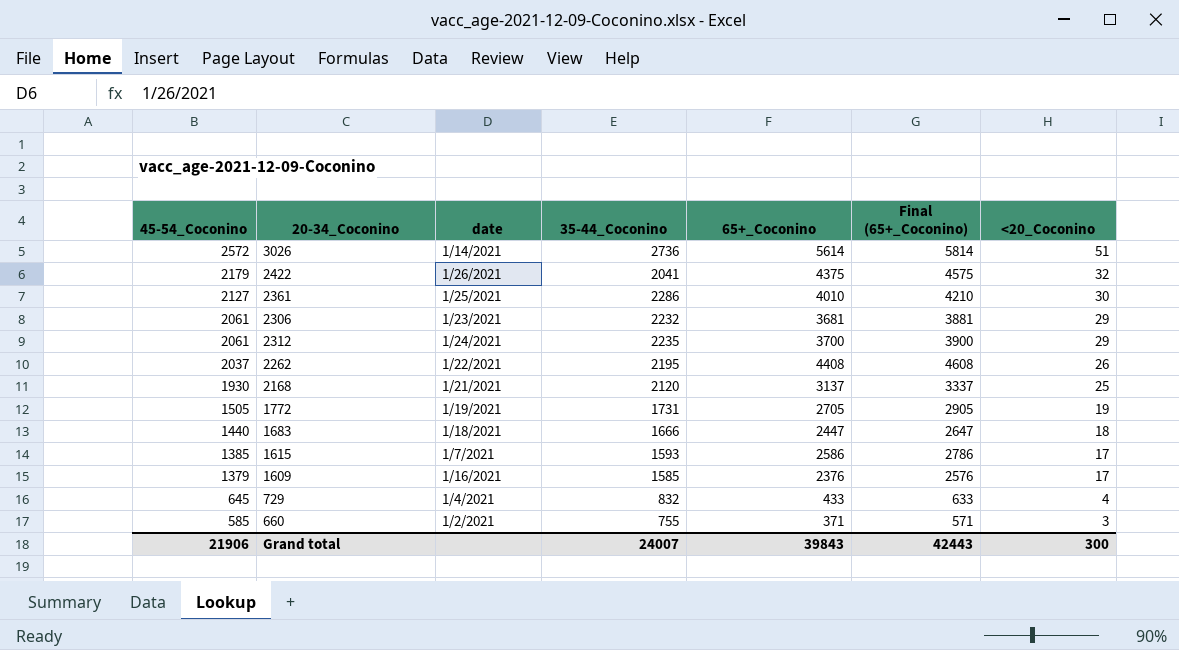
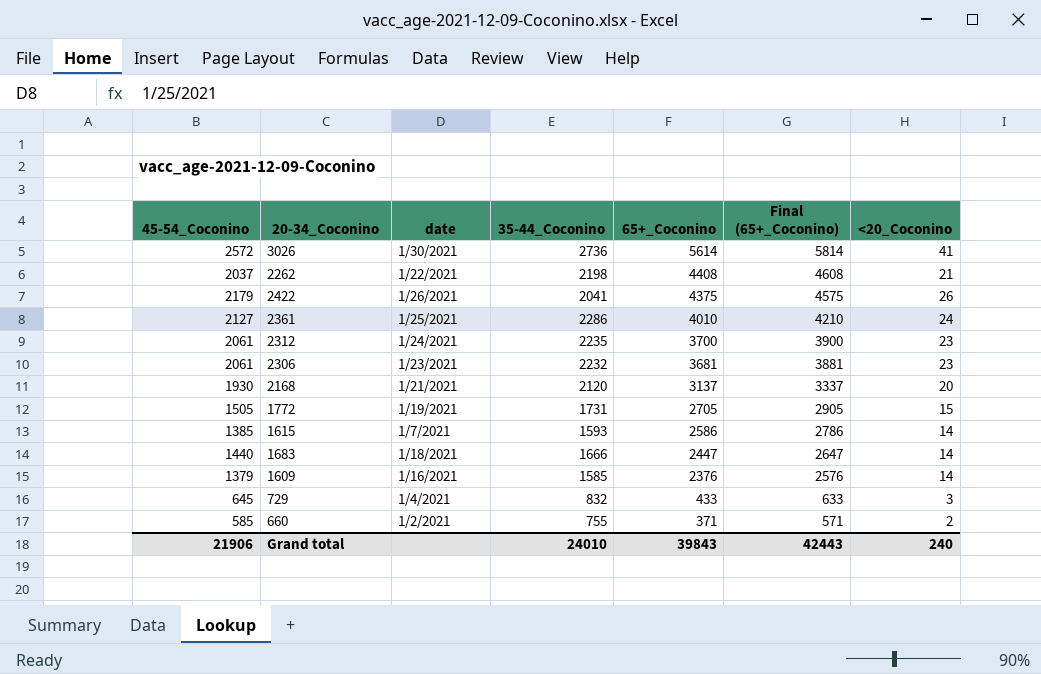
row order: 45-54_Coconino descending -> 65+_Coconino descending
3026 | date: 1/14/2021 -> 1/30/2021
3026 | <20_Coconino: 51 -> 41
2262 | 35-44_Coconino: 2195 -> 2198
2262 | <20_Coconino: 26 -> 21
2422 | <20_Coconino: 32 -> 26
2361 | <20_Coconino: 30 -> 24
2312 | <20_Coconino: 29 -> 23
2306 | <20_Coconino: 29 -> 23
2168 | <20_Coconino: 25 -> 20
1772 | <20_Coconino: 19 -> 15
1615 | <20_Coconino: 17 -> 14
1683 | <20_Coconino: 18 -> 14
1609 | <20_Coconino: 17 -> 14
729 | <20_Coconino: 4 -> 3
660 | <20_Coconino: 3 -> 2
Grand total | 35-44_Coconino: 24007 -> 24010
Grand total | <20_Coconino: 300 -> 240

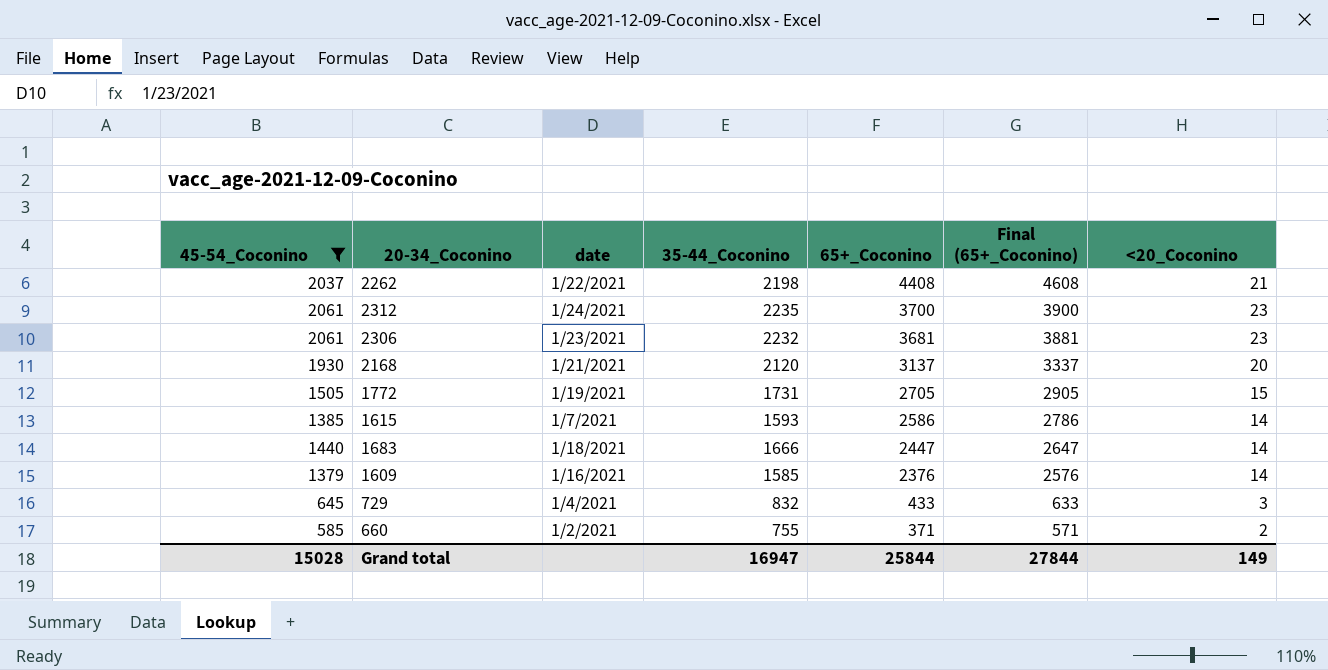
filter: none -> 45-54_Coconino <= 2061
Grand total | 45-54_Coconino: 21906 -> 15028
Grand total | 35-44_Coconino: 24010 -> 16947
Grand total | 65+_Coconino: 39843 -> 25844
Grand total | Final (65+_Coconino): 42443 -> 27844
Grand total | <20_Coconino: 240 -> 149

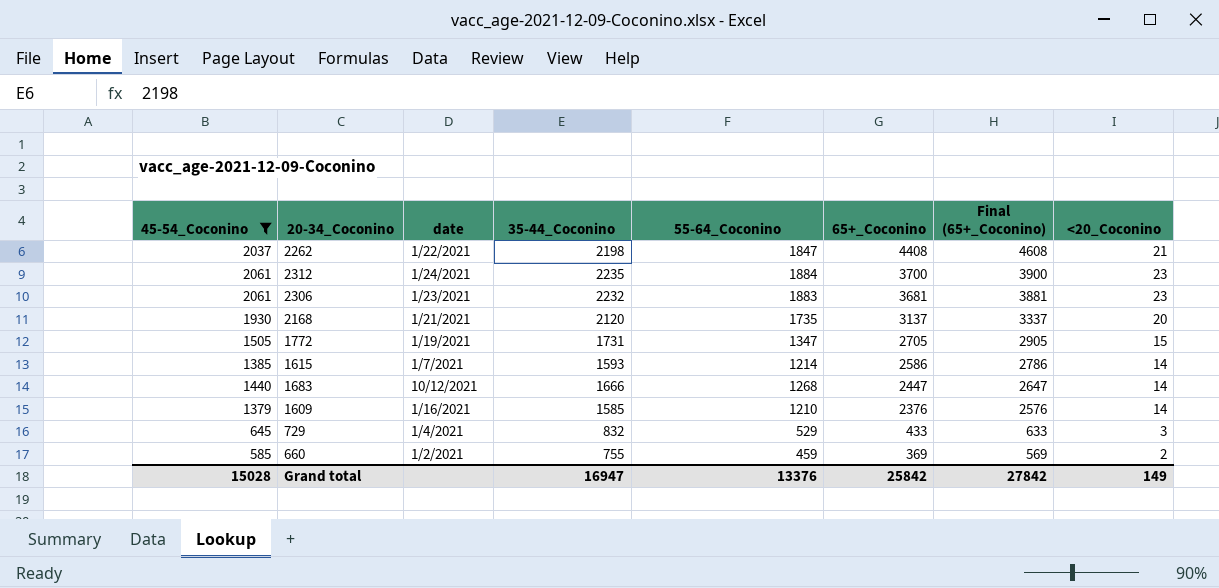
column 55-64_Coconino | position: none -> 5
1683 | date: 1/18/2021 -> 10/12/2021
660 | 65+_Coconino: 371 -> 369
660 | Final (65+_Coconino): 571 -> 569
Grand total | 65+_Coconino: 25844 -> 25842
Grand total | Final (65+_Coconino): 27844 -> 27842

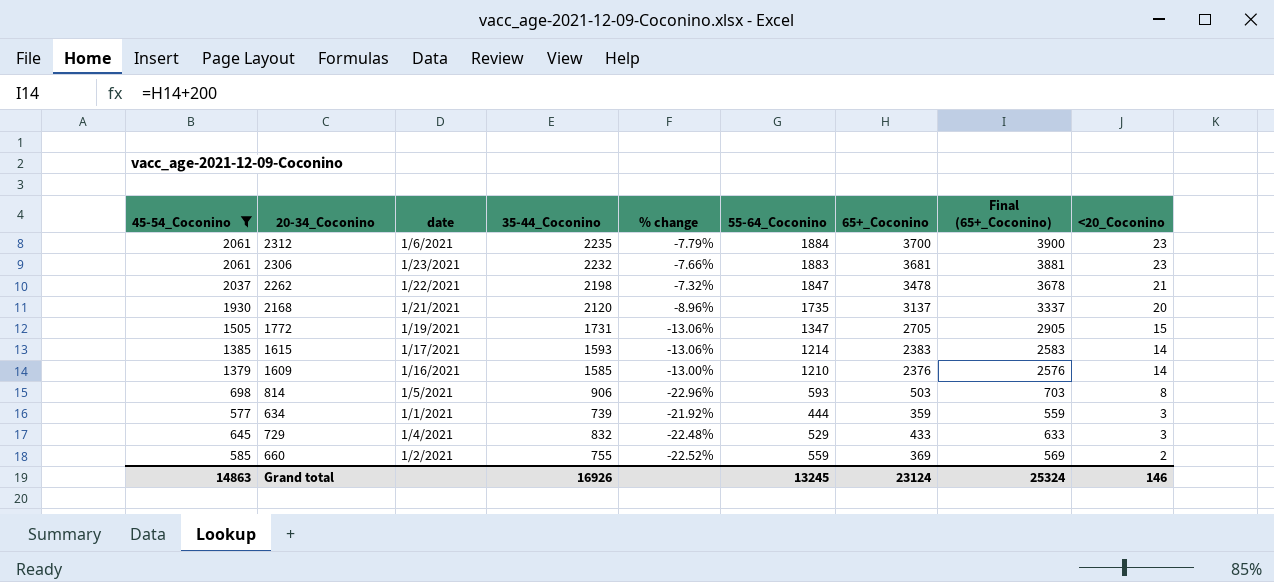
row order: 65+_Coconino descending -> <20_Coconino descending
column % change | formula: none -> ([45-54_Coconino] - [35-44_Coconino]) / [35-44_Coconino]
row 1683: 1440 | 10/12/2021 | 1666 | 1268 | 2447 | 2647 | 14 -> none
2312 | date: 1/24/2021 -> 1/6/2021
2262 | 65+_Coconino: 4408 -> 3478
2262 | Final (65+_Coconino): 4608 -> 3678
1615 | date: 1/7/2021 -> 1/17/2021
1615 | 65+_Coconino: 2586 -> 2383
1615 | Final (65+_Coconino): 2786 -> 2583
row 814: none -> 698 | 1/5/2021 | 906 | -22.96% | 593 | 503 | 703 | 8
row 634: none -> 577 | 1/1/2021 | 739 | -21.92% | 444 | 359 | 559 | 3
660 | 55-64_Coconino: 459 -> 559
Grand total | 45-54_Coconino: 15028 -> 14863
Grand total | 35-44_Coconino: 16947 -> 16926
Grand total | 55-64_Coconino: 13376 -> 13245
Grand total | 65+_Coconino: 25842 -> 23124
Grand total | Final (65+_Coconino): 27842 -> 25324
Grand total | <20_Coconino: 149 -> 146

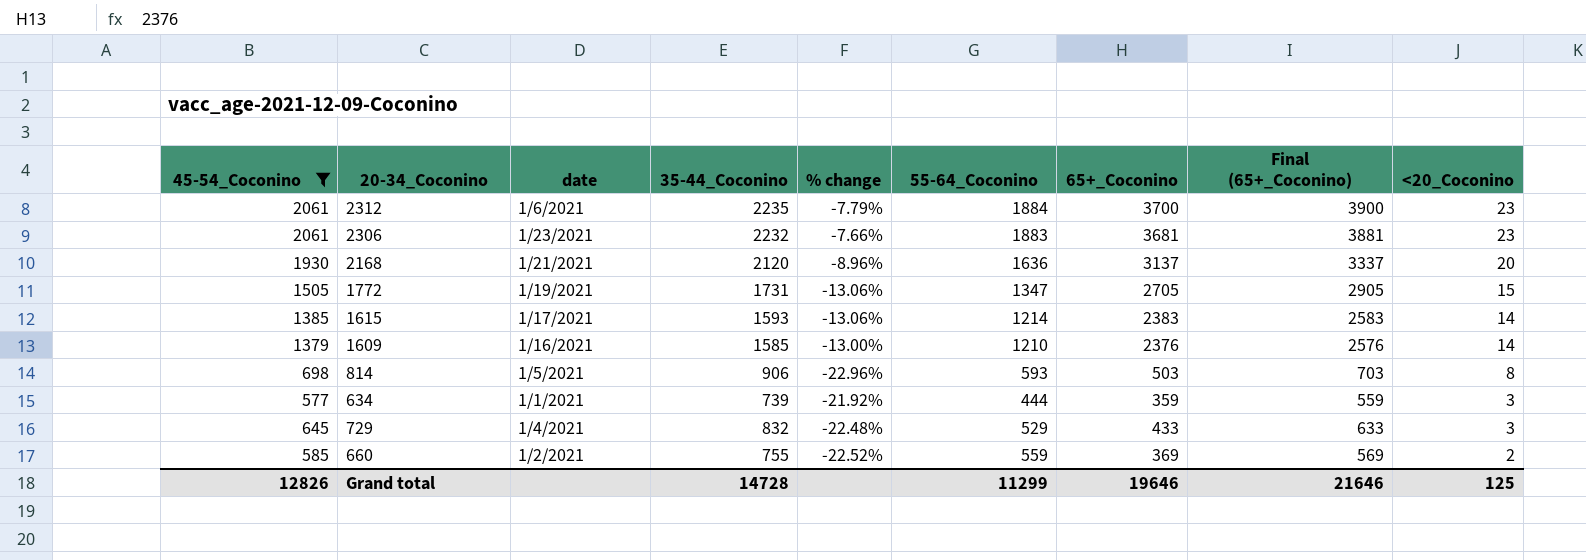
row 2262: 2037 | 1/22/2021 | 2198 | -7.32% | 1847 | 3478 | 3678 | 21 -> none
2168 | 55-64_Coconino: 1735 -> 1636
Grand total | 45-54_Coconino: 14863 -> 12826
Grand total | 35-44_Coconino: 16926 -> 14728
Grand total | 55-64_Coconino: 13245 -> 11299
Grand total | 65+_Coconino: 23124 -> 19646
Grand total | Final (65+_Coconino): 25324 -> 21646
Grand total | <20_Coconino: 146 -> 125

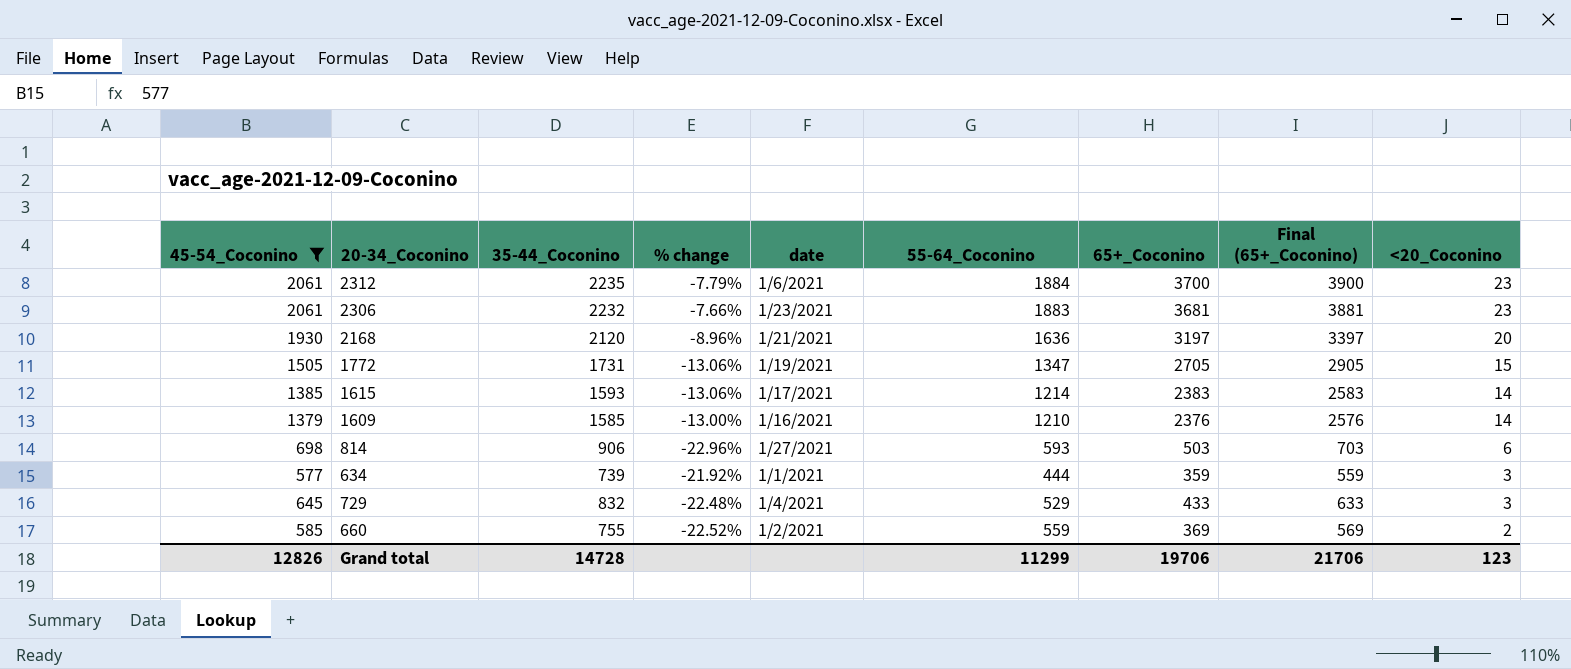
column date | position: 3 -> 5
2168 | 65+_Coconino: 3137 -> 3197
2168 | Final (65+_Coconino): 3337 -> 3397
814 | date: 1/5/2021 -> 1/27/2021
814 | <20_Coconino: 8 -> 6
Grand total | 65+_Coconino: 19646 -> 19706
Grand total | Final (65+_Coconino): 21646 -> 21706
Grand total | <20_Coconino: 125 -> 123

